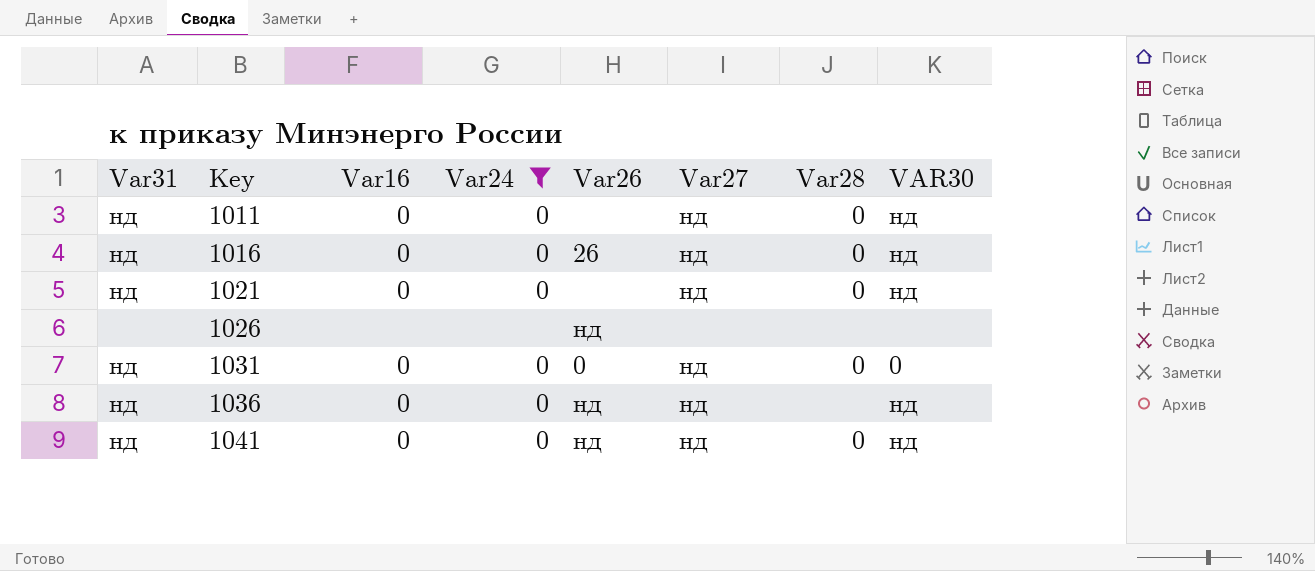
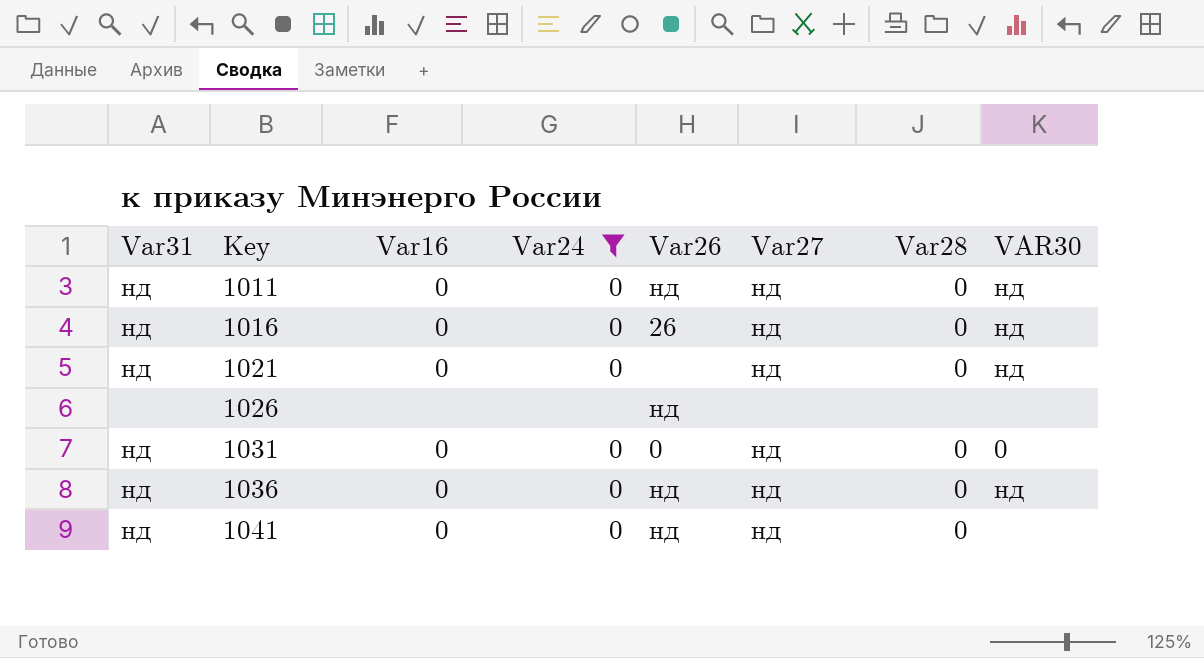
1011 | Var26: none -> нд
1036 | Var28: none -> 0
1041 | VAR30: нд -> none

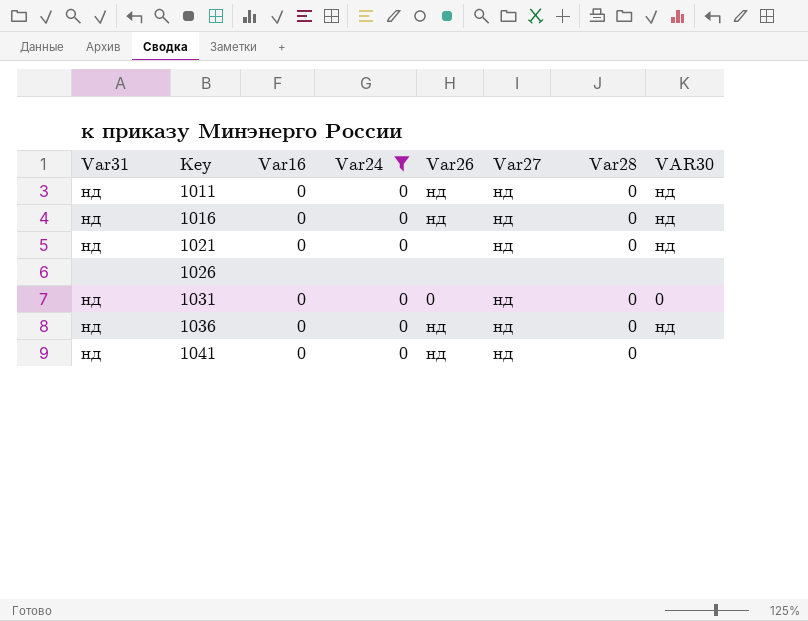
1016 | Var26: 26 -> нд
1026 | Var26: нд -> none

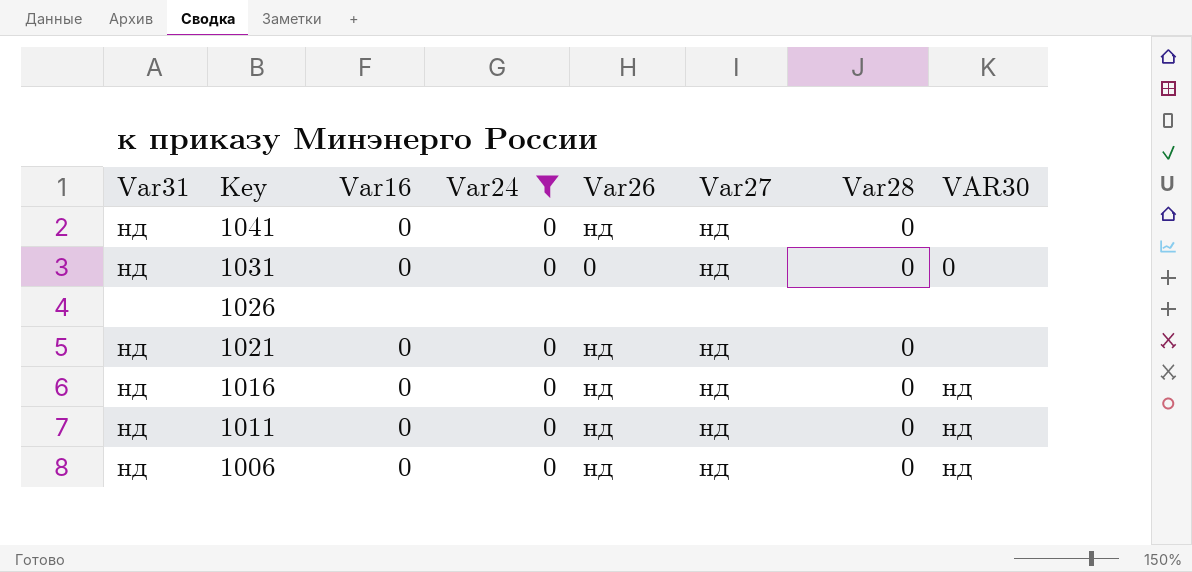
row order: Key ascending -> Key descending
row 1036: нд | 0 | 0 | нд | нд | 0 | нд -> none
1021 | Var26: none -> нд
1021 | VAR30: нд -> none
row 1006: none -> нд | 0 | 0 | нд | нд | 0 | нд

